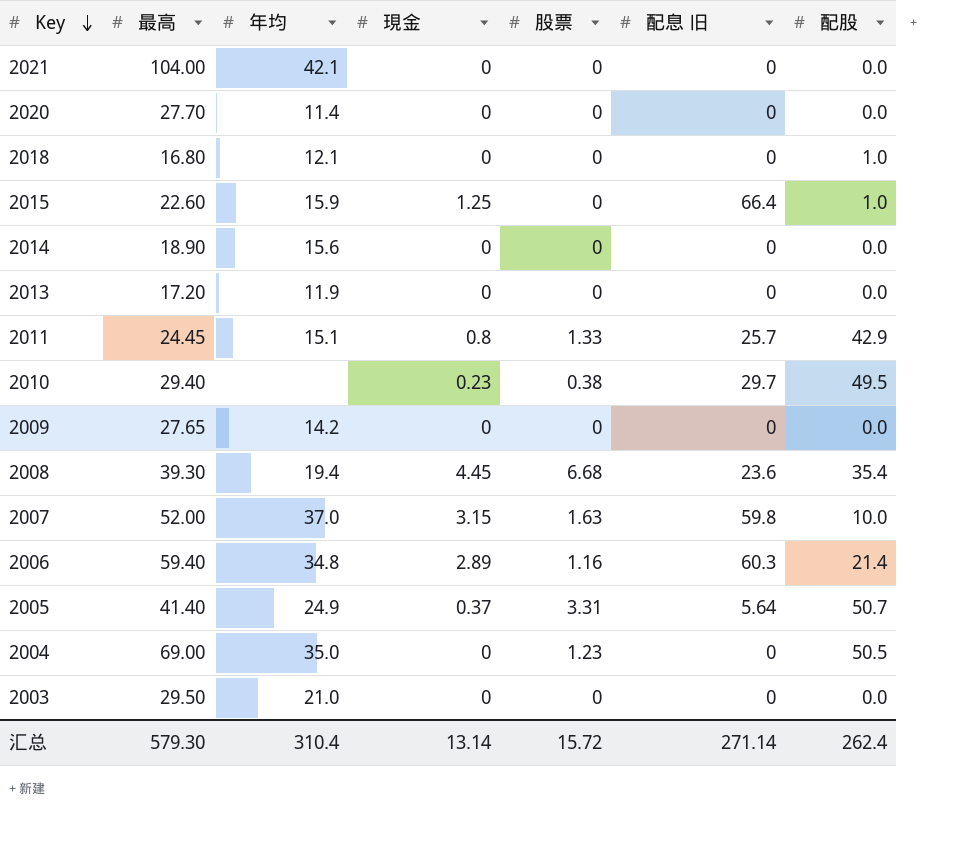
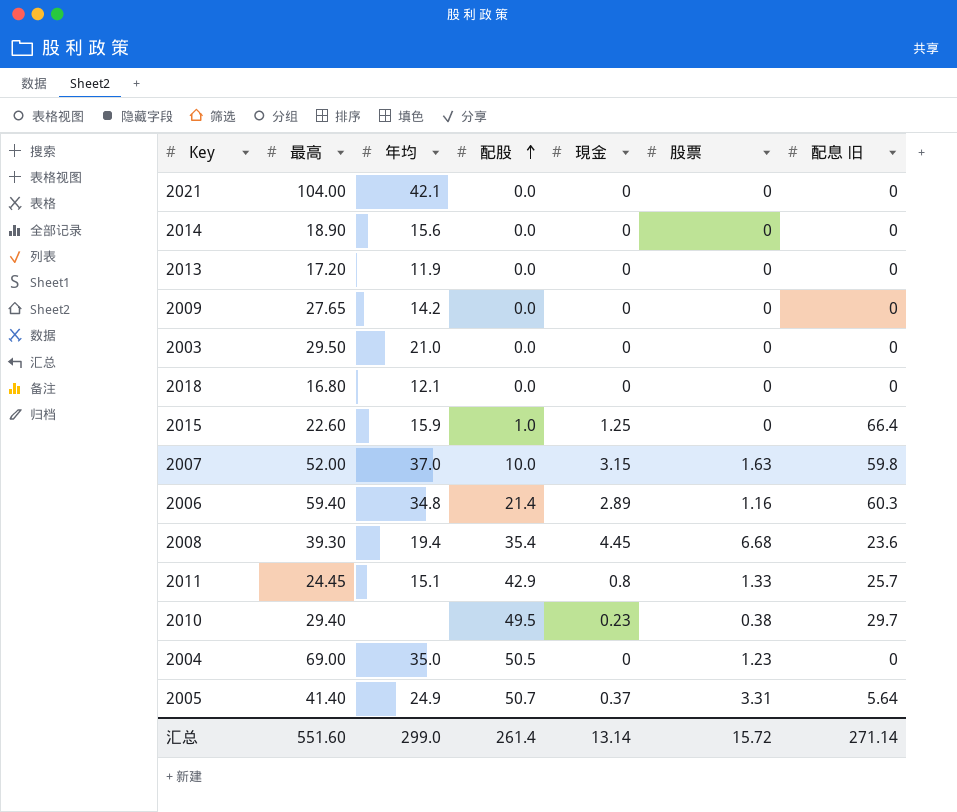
row order: Key descending -> 配股 ascending
column 配股 | position: 7 -> 4
row 2020: 27.70 | 11.4 | 0 | 0 | 0 | 0.0 -> none
2018 | 配股: 1.0 -> 0.0
汇总 | 最高: 579.30 -> 551.60
汇总 | 年均: 310.4 -> 299.0
汇总 | 配股: 262.4 -> 261.4

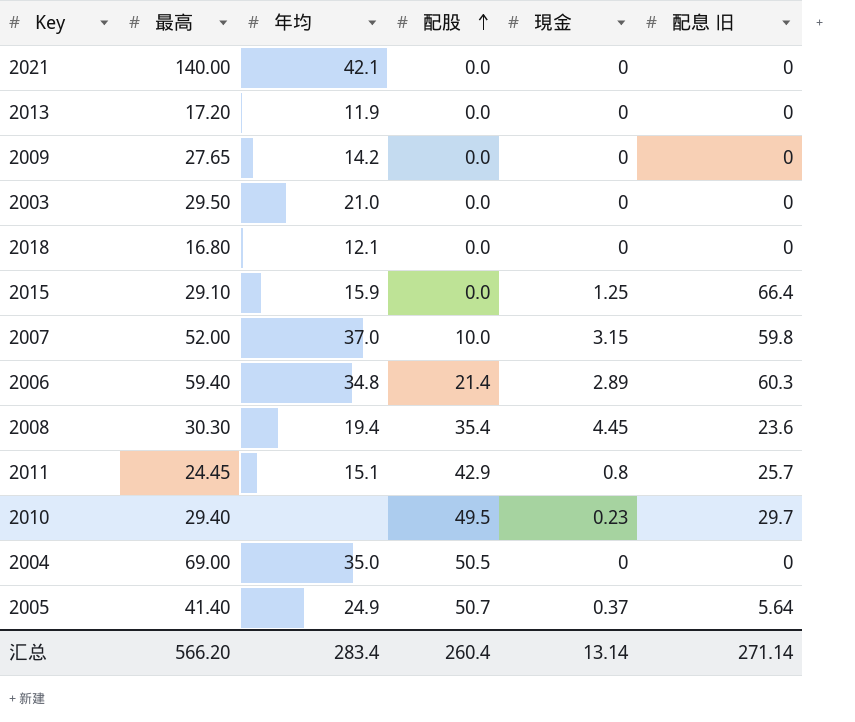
column 股票 | position: 6 -> none
row 2014: 18.90 | 15.6 | 0.0 | 0 | 0 | 0 -> none
2021 | 最高: 104.00 -> 140.00
2015 | 最高: 22.60 -> 29.10
2015 | 配股: 1.0 -> 0.0
2008 | 最高: 39.30 -> 30.30
汇总 | 最高: 551.60 -> 566.20
汇总 | 年均: 299.0 -> 283.4
汇总 | 配股: 261.4 -> 260.4

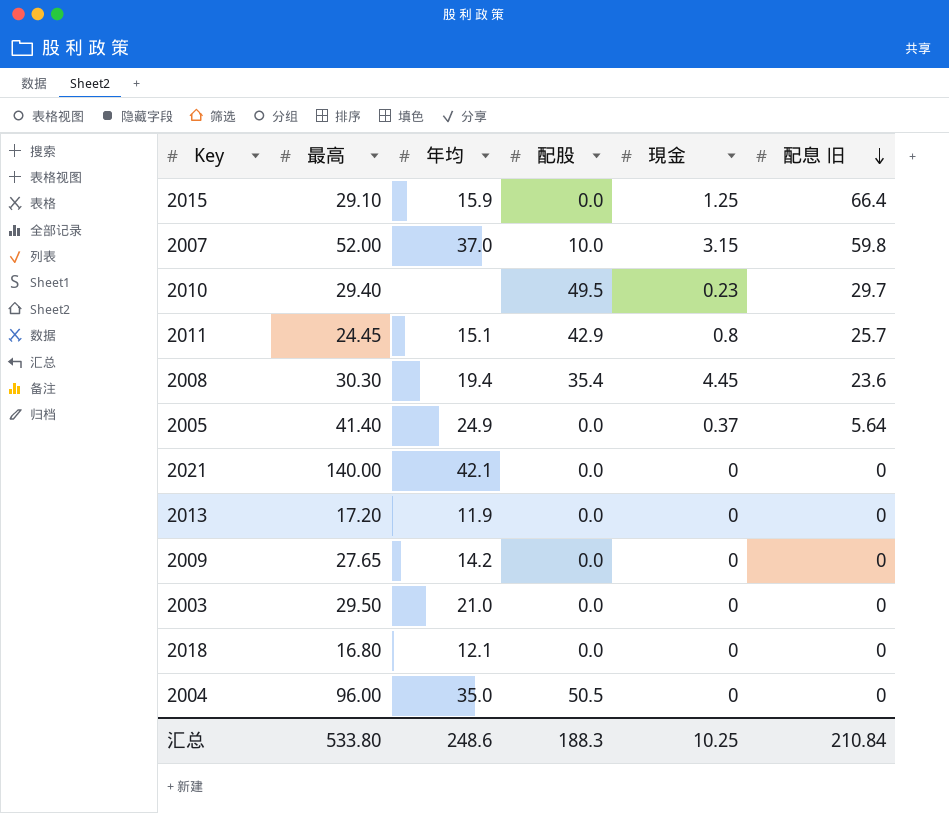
row order: 配股 ascending -> 配息 旧 descending
row 2006: 59.40 | 34.8 | 21.4 | 2.89 | 60.3 -> none
2005 | 配股: 50.7 -> 0.0
2004 | 最高: 69.00 -> 96.00
汇总 | 最高: 566.20 -> 533.80
汇总 | 年均: 283.4 -> 248.6
汇总 | 配股: 260.4 -> 188.3
汇总 | 現金: 13.14 -> 10.25
汇总 | 配息 旧: 271.14 -> 210.84

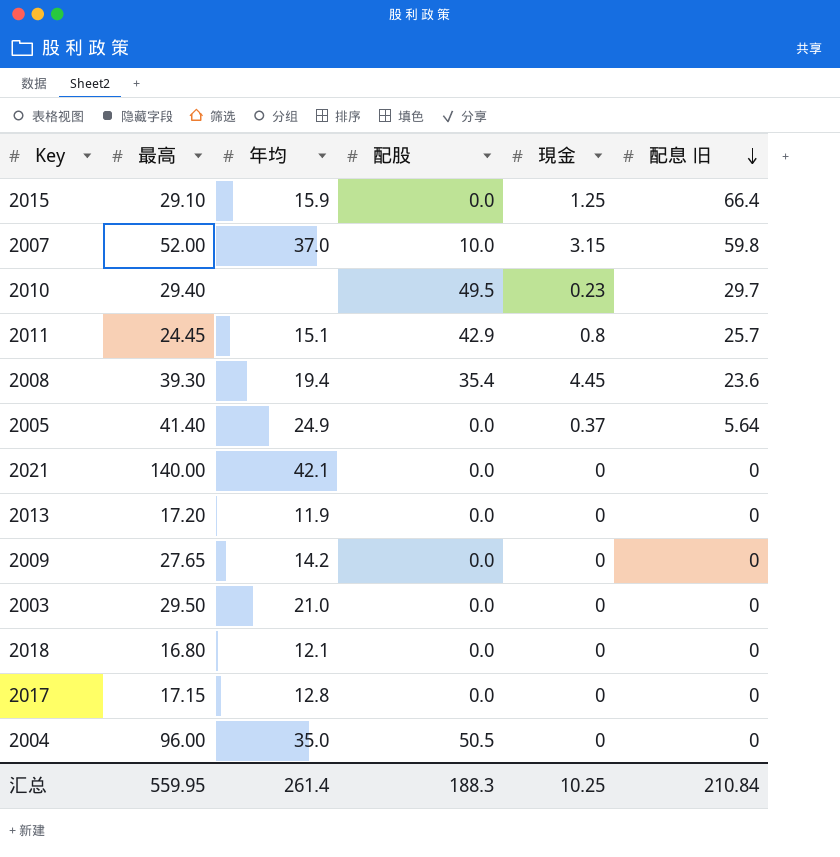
2008 | 最高: 30.30 -> 39.30
row 2017: none -> 17.15 | 12.8 | 0.0 | 0 | 0
汇总 | 最高: 533.80 -> 559.95
汇总 | 年均: 248.6 -> 261.4

